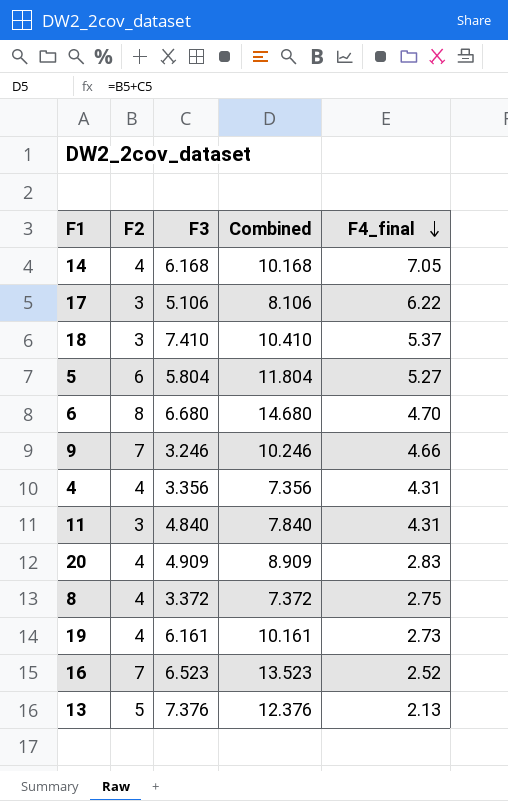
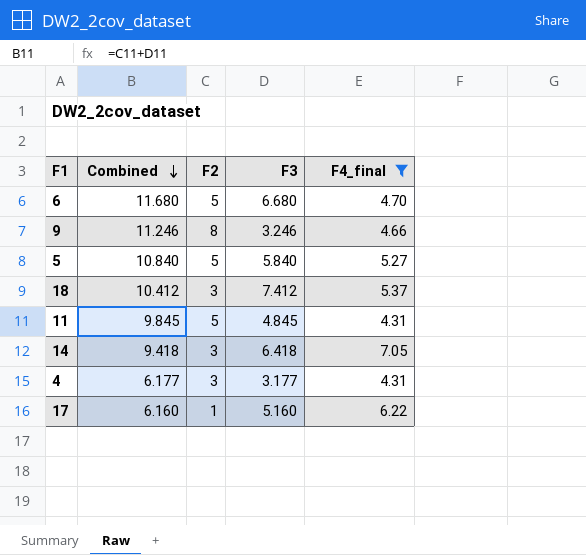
filter: none -> F4_final >= 4.31
row order: F4_final descending -> Combined descending
column Combined | position: 4 -> 2
6 | Combined: 14.680 -> 11.680
6 | F2: 8 -> 5
9 | Combined: 10.246 -> 11.246
9 | F2: 7 -> 8
5 | Combined: 11.804 -> 10.840
5 | F2: 6 -> 5
5 | F3: 5.804 -> 5.840
18 | Combined: 10.410 -> 10.412
18 | F3: 7.410 -> 7.412
11 | Combined: 7.840 -> 9.845
11 | F2: 3 -> 5
11 | F3: 4.840 -> 4.845
14 | Combined: 10.168 -> 9.418
14 | F2: 4 -> 3
14 | F3: 6.168 -> 6.418
4 | Combined: 7.356 -> 6.177
4 | F2: 4 -> 3
4 | F3: 3.356 -> 3.177
17 | Combined: 8.106 -> 6.160
17 | F2: 3 -> 1
17 | F3: 5.106 -> 5.160

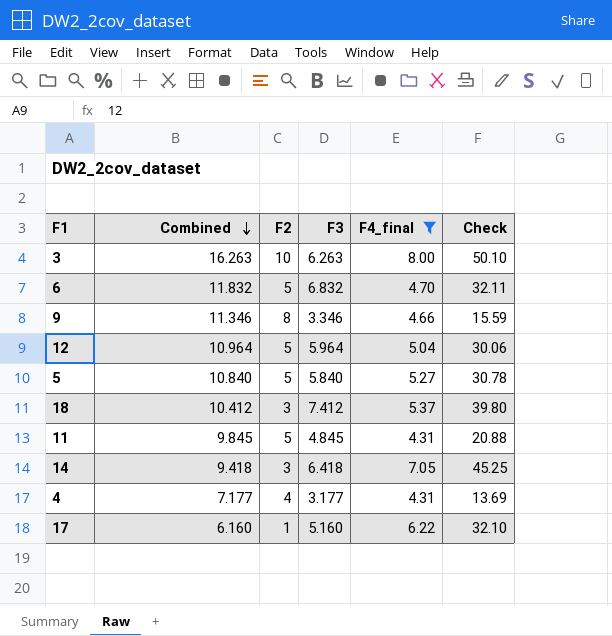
column Check | formula: none -> [F3] * [F4_final]
row 3: none -> 16.263 | 10 | 6.263 | 8.00 | 50.10
6 | Combined: 11.680 -> 11.832
6 | F3: 6.680 -> 6.832
9 | Combined: 11.246 -> 11.346
9 | F3: 3.246 -> 3.346
row 12: none -> 10.964 | 5 | 5.964 | 5.04 | 30.06
4 | Combined: 6.177 -> 7.177
4 | F2: 3 -> 4

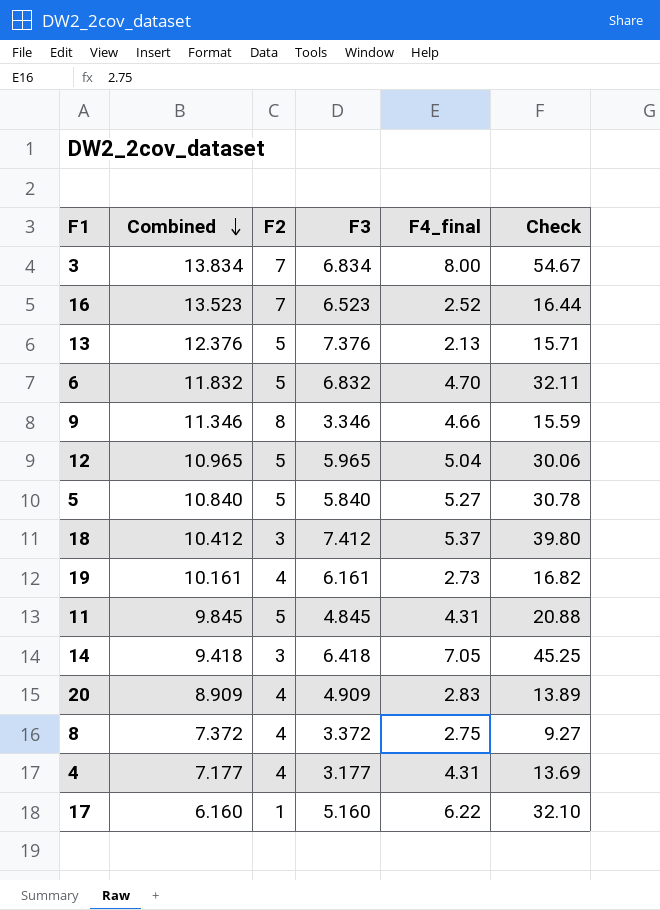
filter: F4_final >= 4.31 -> none
3 | Combined: 16.263 -> 13.834
3 | F2: 10 -> 7
3 | F3: 6.263 -> 6.834
3 | Check: 50.10 -> 54.67
12 | Combined: 10.964 -> 10.965
12 | F3: 5.964 -> 5.965

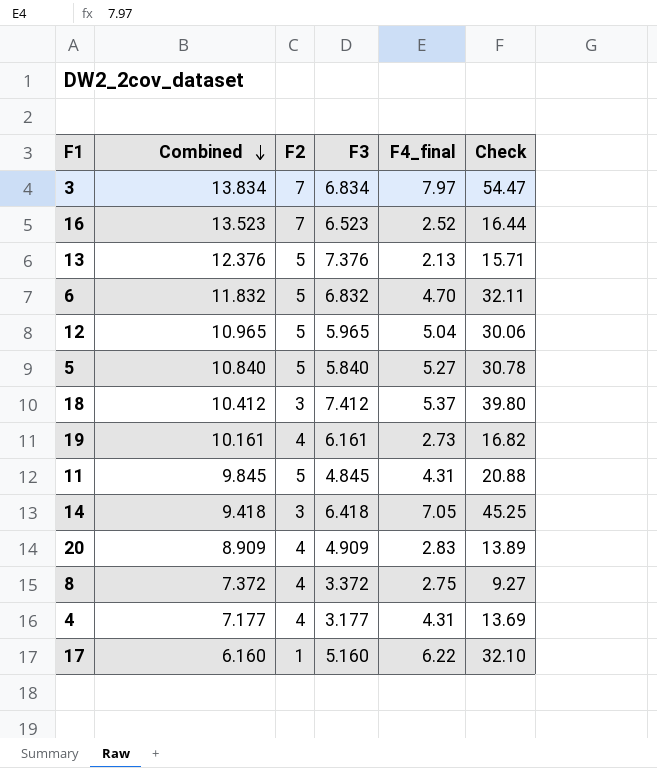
row 9: 11.346 | 8 | 3.346 | 4.66 | 15.59 -> none
3 | F4_final: 8.00 -> 7.97
3 | Check: 54.67 -> 54.47

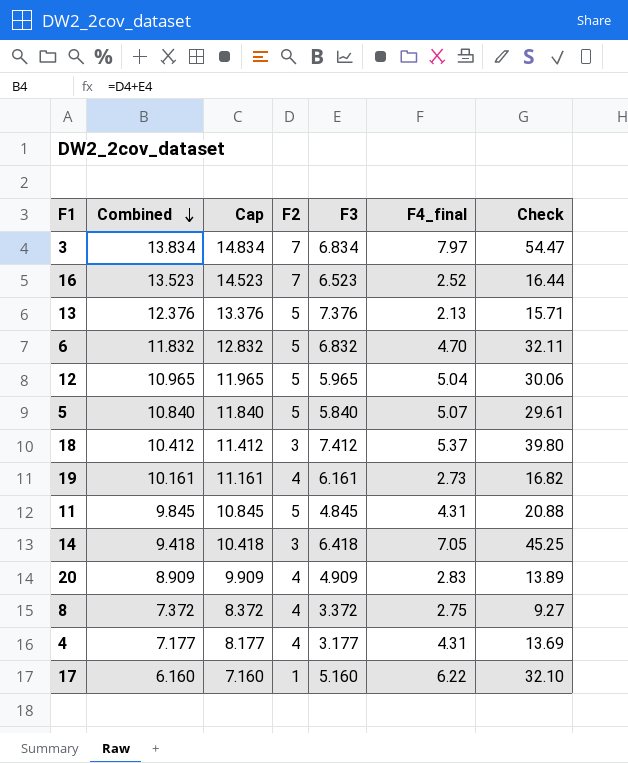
column Cap | formula: none -> [Combined] + 1
5 | F4_final: 5.27 -> 5.07
5 | Check: 30.78 -> 29.61

